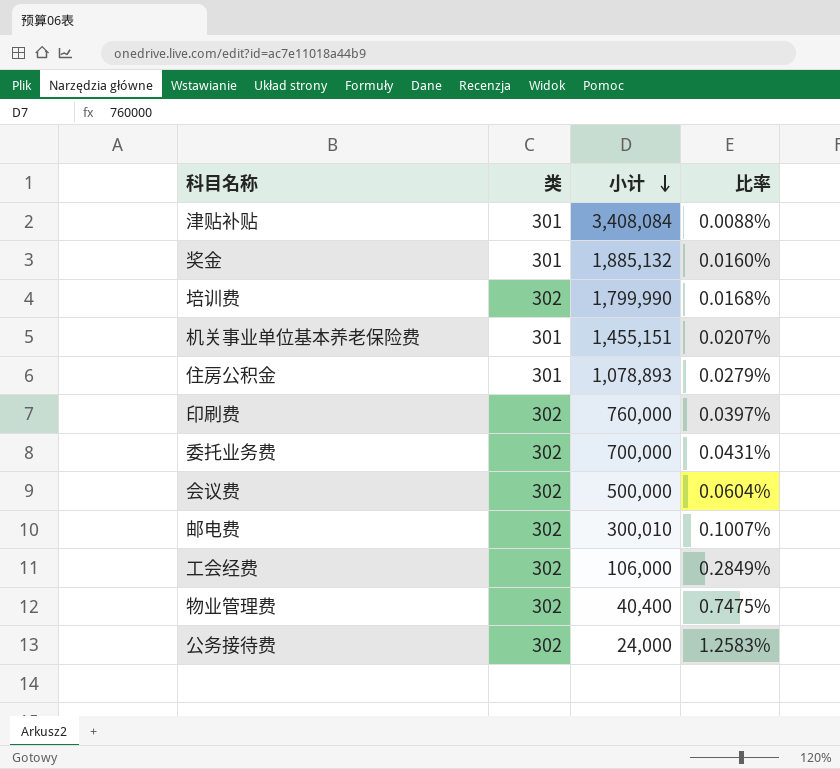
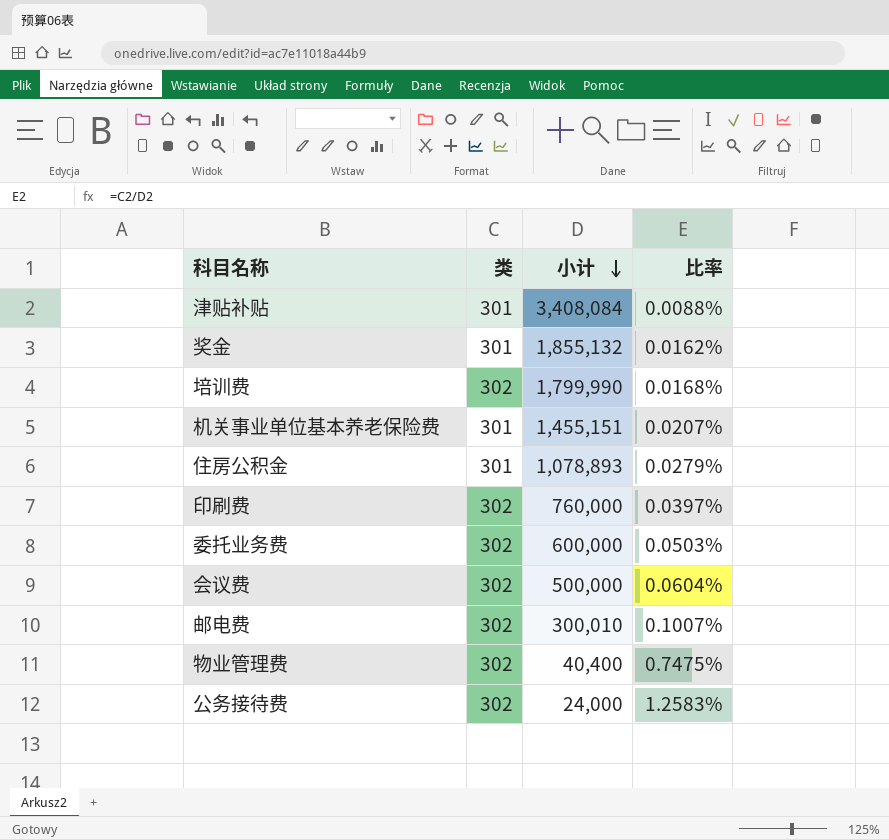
row 工会经费: 302 | 106,000 | 0.2849% -> none
奖金 | 小计: 1,885,132 -> 1,855,132
奖金 | 比率: 0.0160% -> 0.0162%
委托业务费 | 小计: 700,000 -> 600,000
委托业务费 | 比率: 0.0431% -> 0.0503%

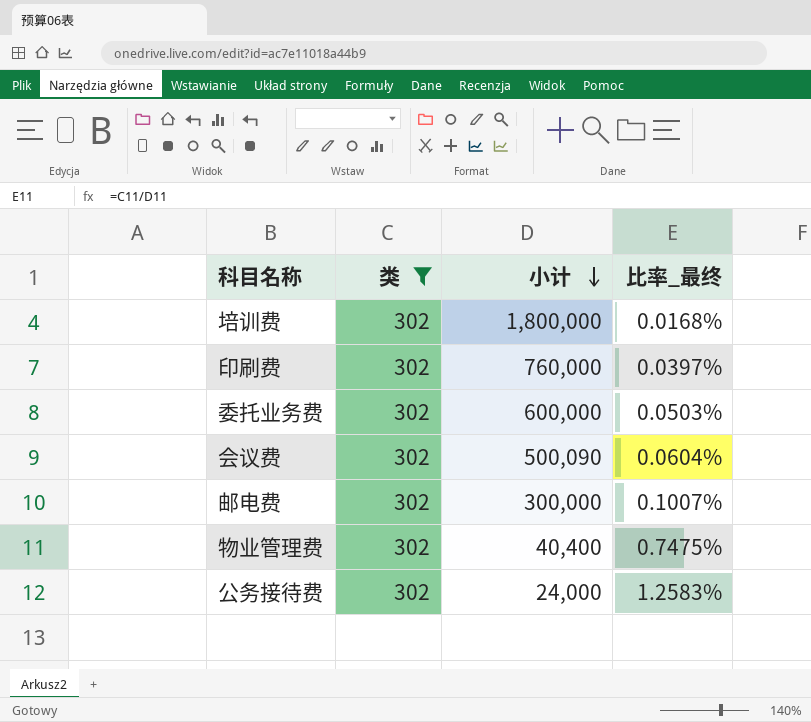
filter: none -> 类 = 302
column name: 比率 -> 比率_最终
培训费 | 小计: 1,799,990 -> 1,800,000
会议费 | 小计: 500,000 -> 500,090
邮电费 | 小计: 300,010 -> 300,000

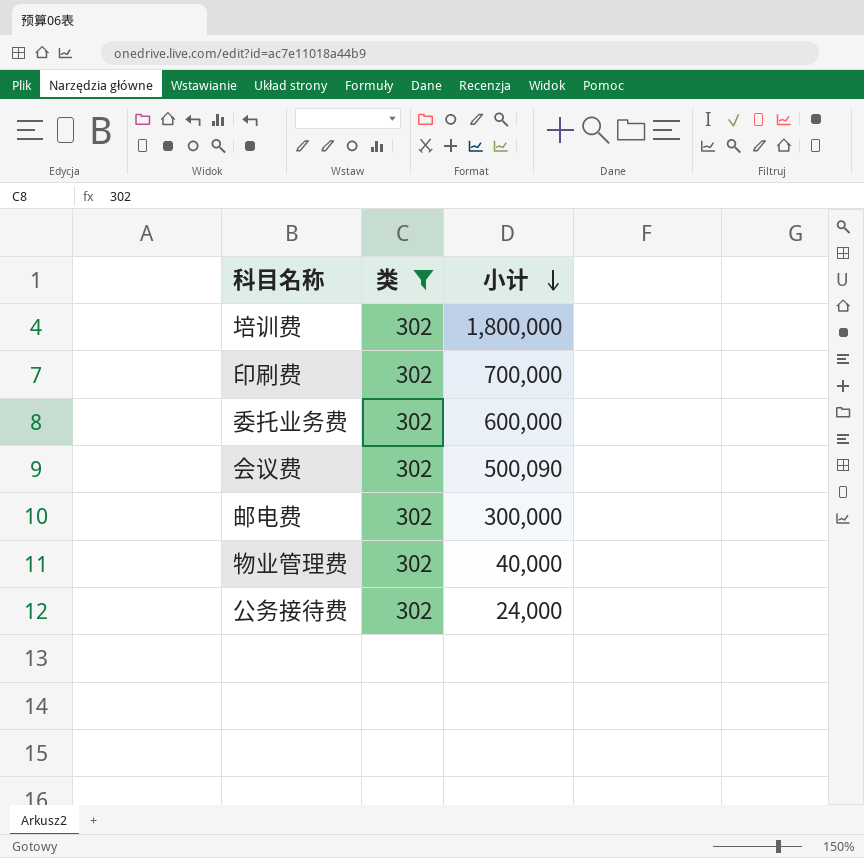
column 比率_最终 | formula: [类] / [小计] -> none
印刷费 | 小计: 760,000 -> 700,000
物业管理费 | 小计: 40,400 -> 40,000

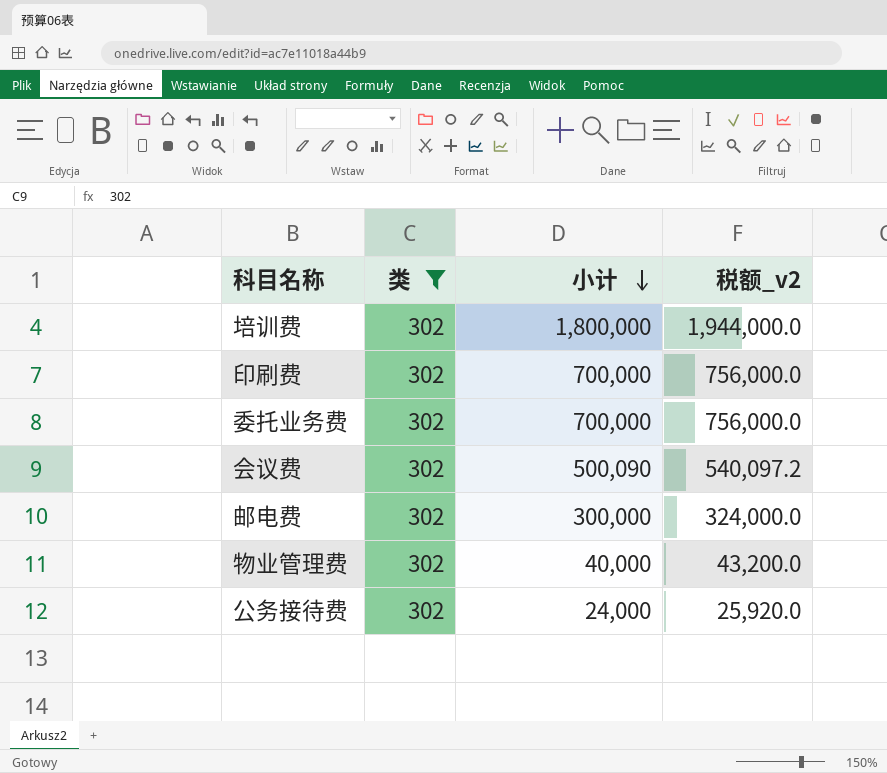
column 税额_v2 | formula: none -> [小计] * 1.08
委托业务费 | 小计: 600,000 -> 700,000

